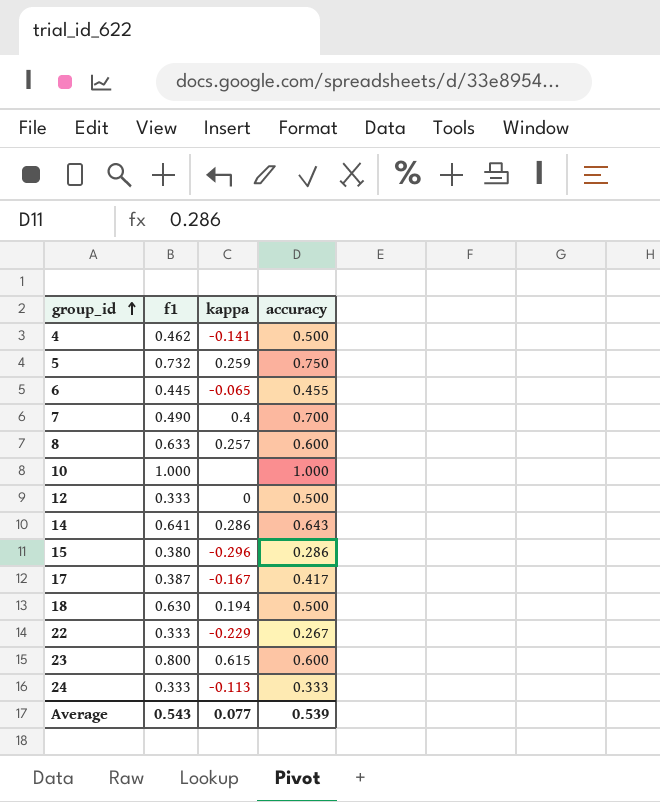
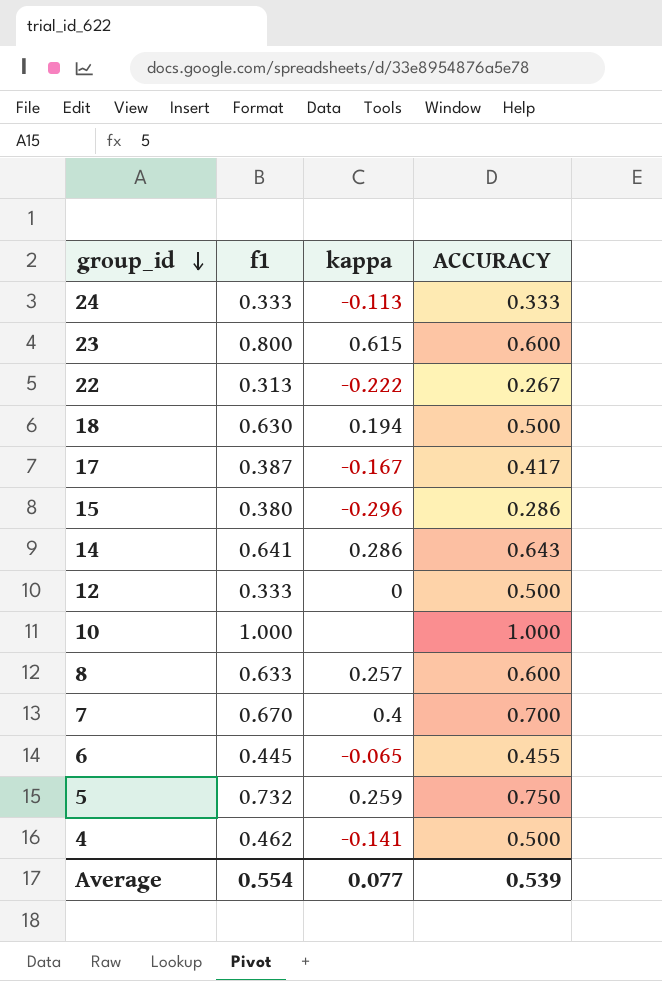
row order: group_id ascending -> group_id descending
column name: accuracy -> ACCURACY
22 | f1: 0.333 -> 0.313
22 | kappa: -0.229 -> -0.222
7 | f1: 0.490 -> 0.670
Average | f1: 0.543 -> 0.554

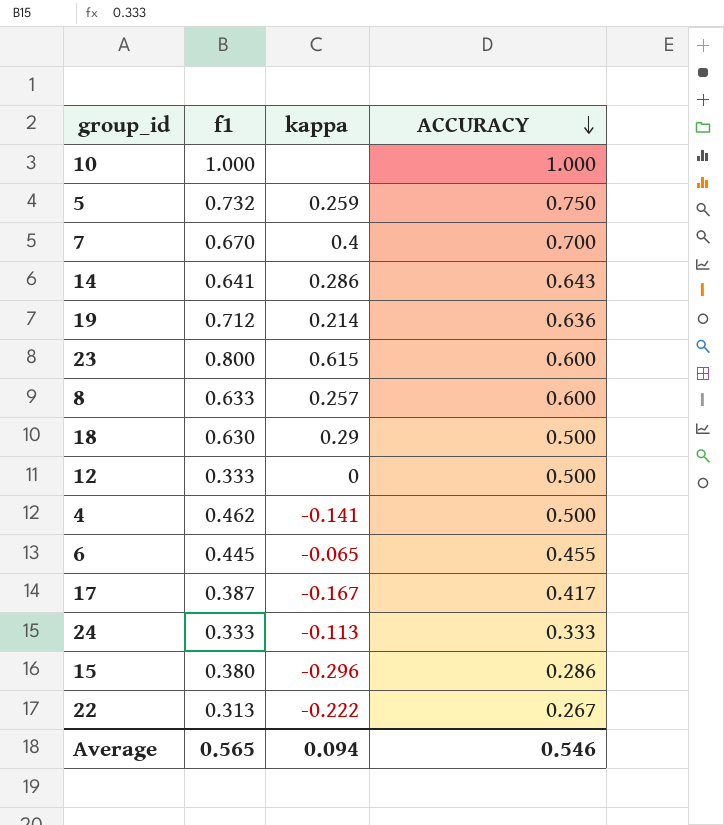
row order: group_id descending -> ACCURACY descending
row 19: none -> 0.712 | 0.214 | 0.636
18 | kappa: 0.194 -> 0.29
Average | f1: 0.554 -> 0.565
Average | kappa: 0.077 -> 0.094
Average | ACCURACY: 0.539 -> 0.546

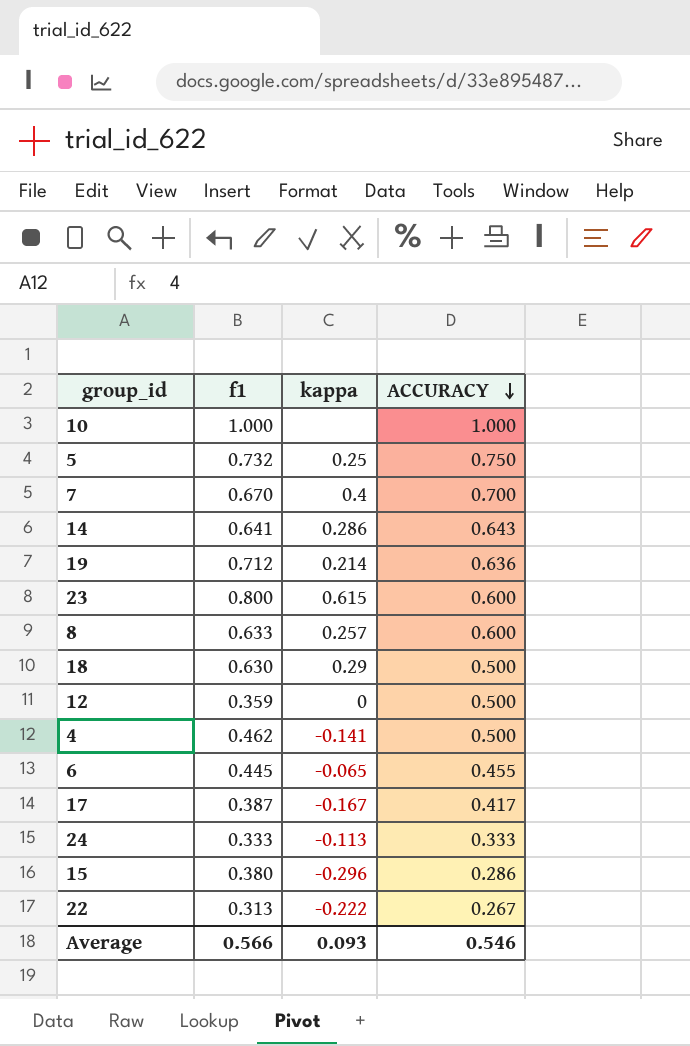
5 | kappa: 0.259 -> 0.25
12 | f1: 0.333 -> 0.359
Average | f1: 0.565 -> 0.566
Average | kappa: 0.094 -> 0.093

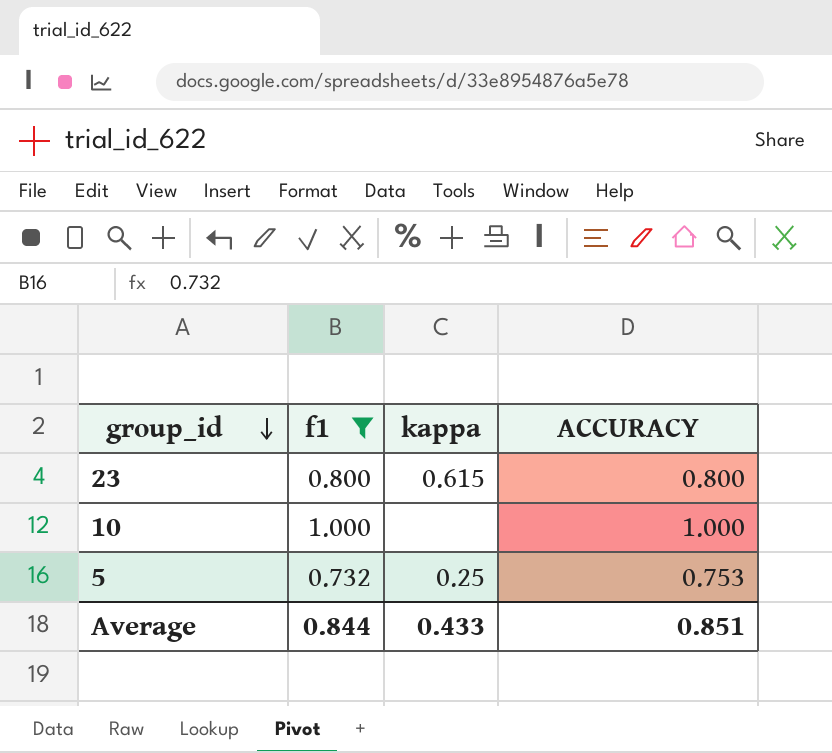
filter: none -> f1 >= 0.732
row order: ACCURACY descending -> group_id descending
23 | ACCURACY: 0.600 -> 0.800
5 | ACCURACY: 0.750 -> 0.753
Average | f1: 0.566 -> 0.844
Average | kappa: 0.093 -> 0.433
Average | ACCURACY: 0.546 -> 0.851

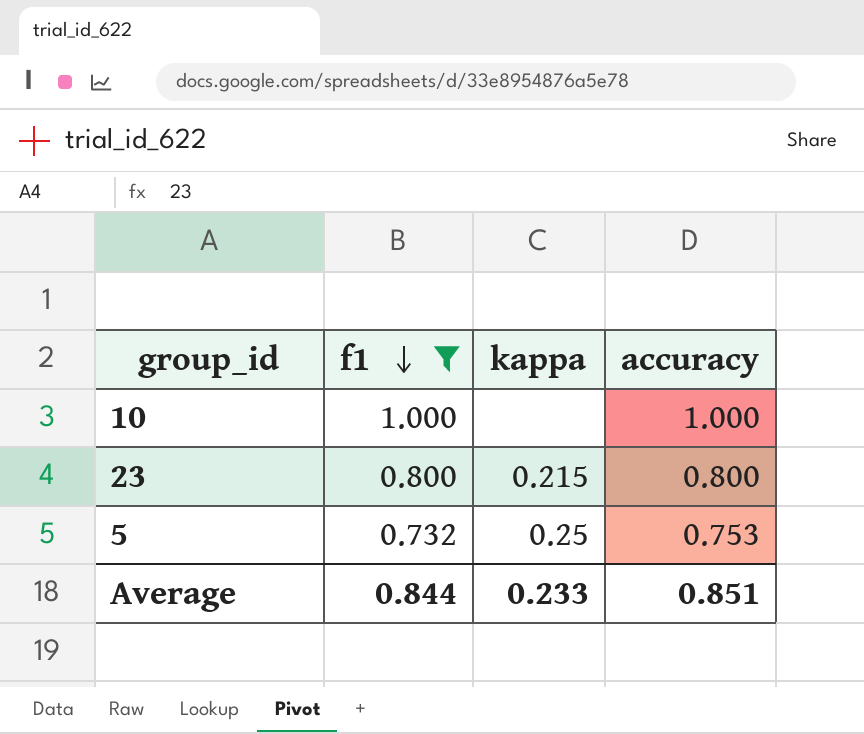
row order: group_id descending -> f1 descending
column name: ACCURACY -> accuracy
23 | kappa: 0.615 -> 0.215
Average | kappa: 0.433 -> 0.233

